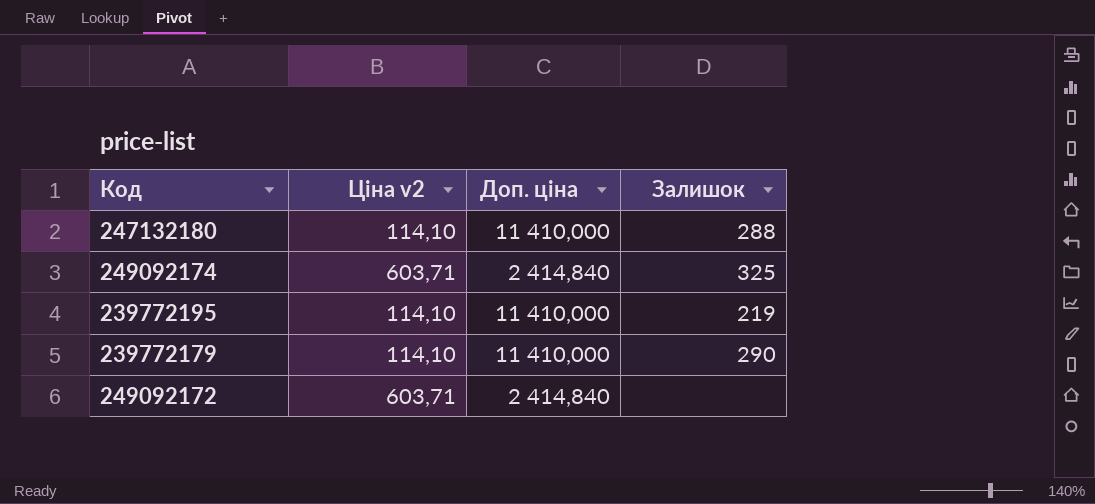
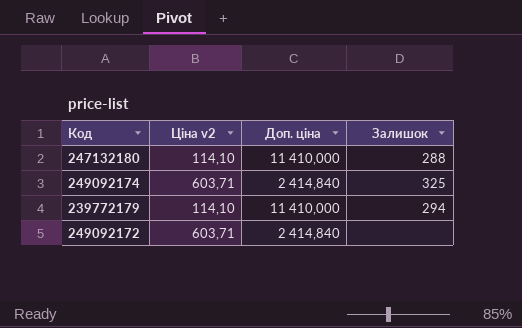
row 239772195: 114,10 | 11 410,000 | 219 -> none
239772179 | Залишок: 290 -> 294

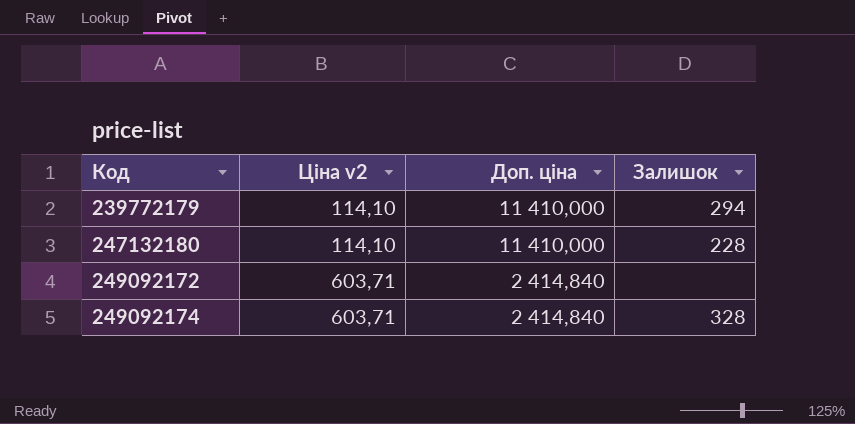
row order: none -> Код ascending
247132180 | Залишок: 288 -> 228
249092174 | Залишок: 325 -> 328

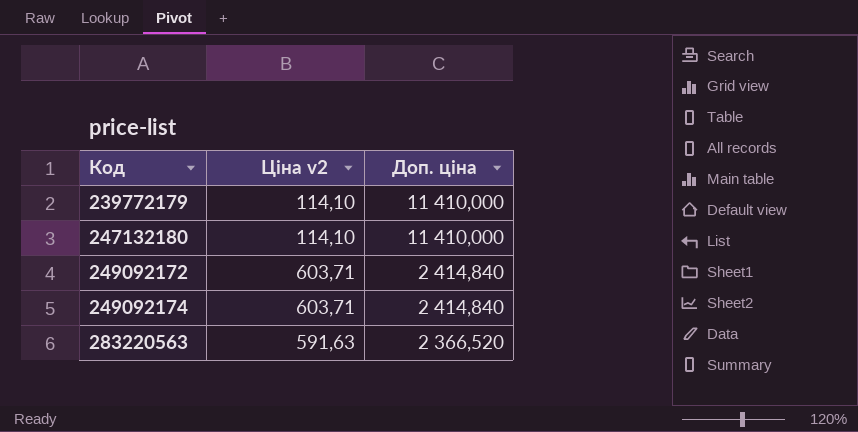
column Залишок | position: 4 -> none
row 283220563: none -> 591,63 | 2 366,520

